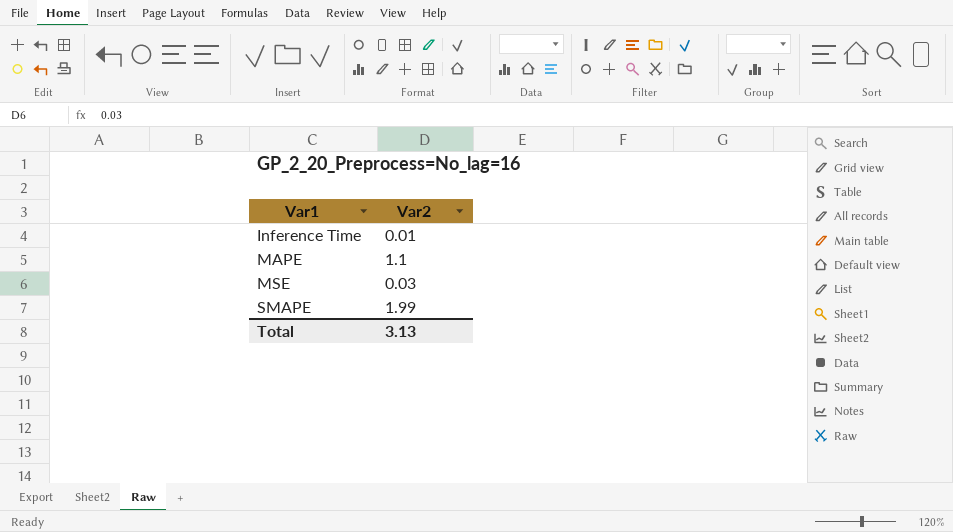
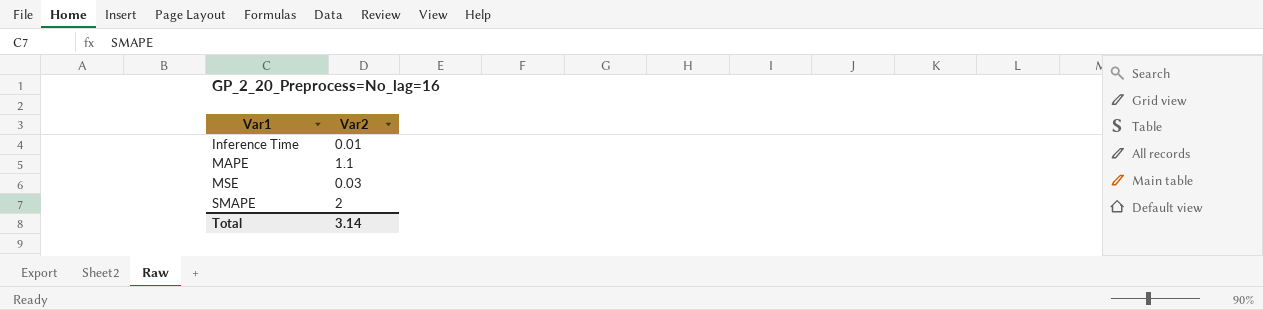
SMAPE | Var2: 1.99 -> 2
Total | Var2: 3.13 -> 3.14

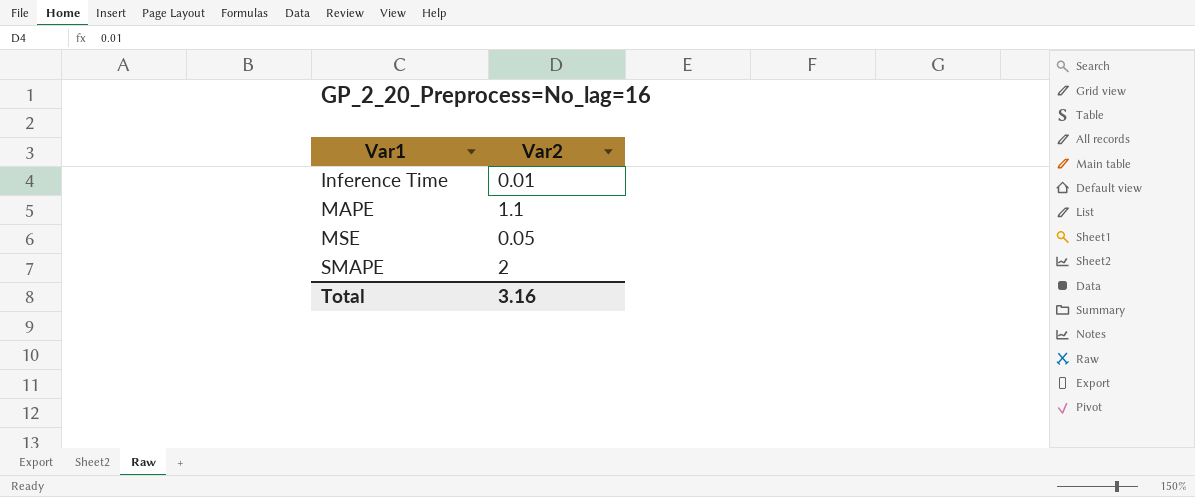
MSE | Var2: 0.03 -> 0.05
Total | Var2: 3.14 -> 3.16

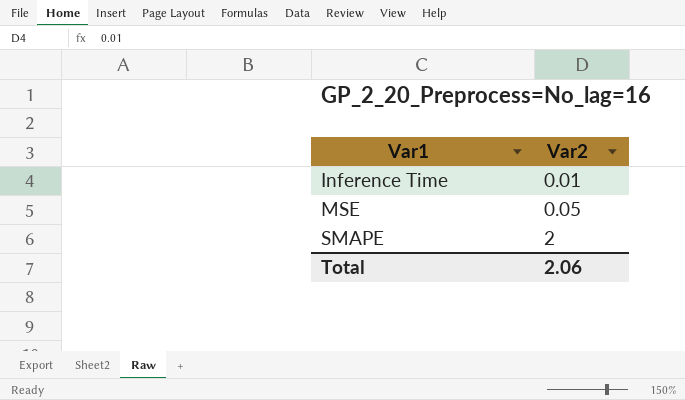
row MAPE: 1.1 -> none
Total | Var2: 3.16 -> 2.06

